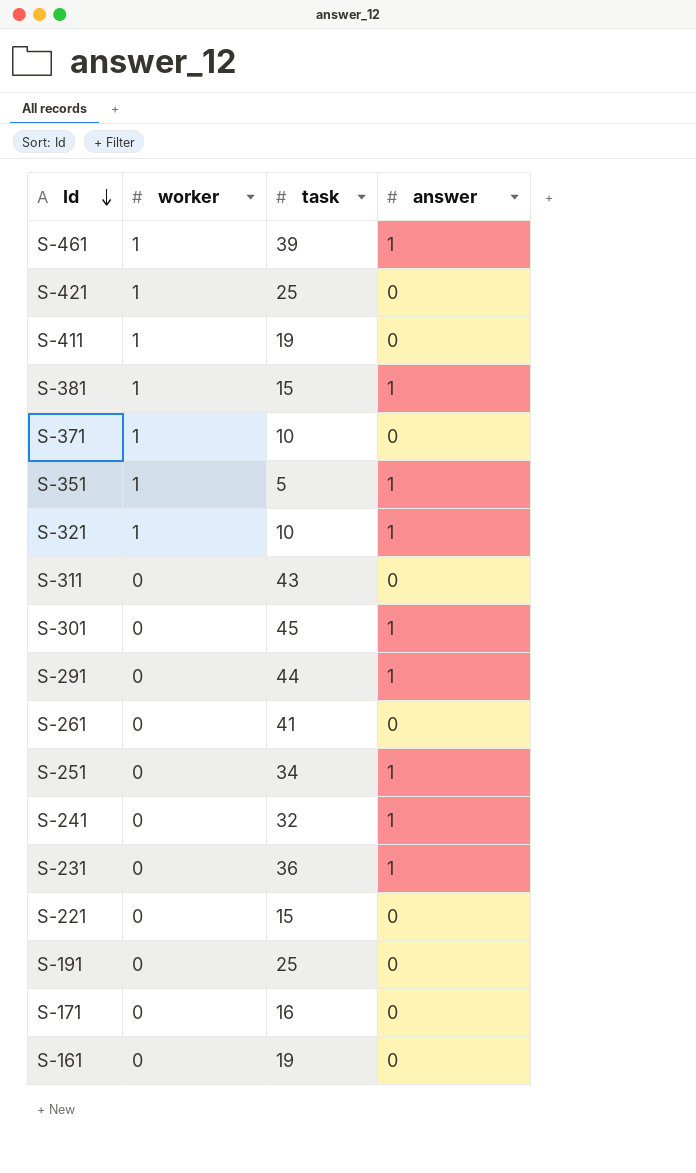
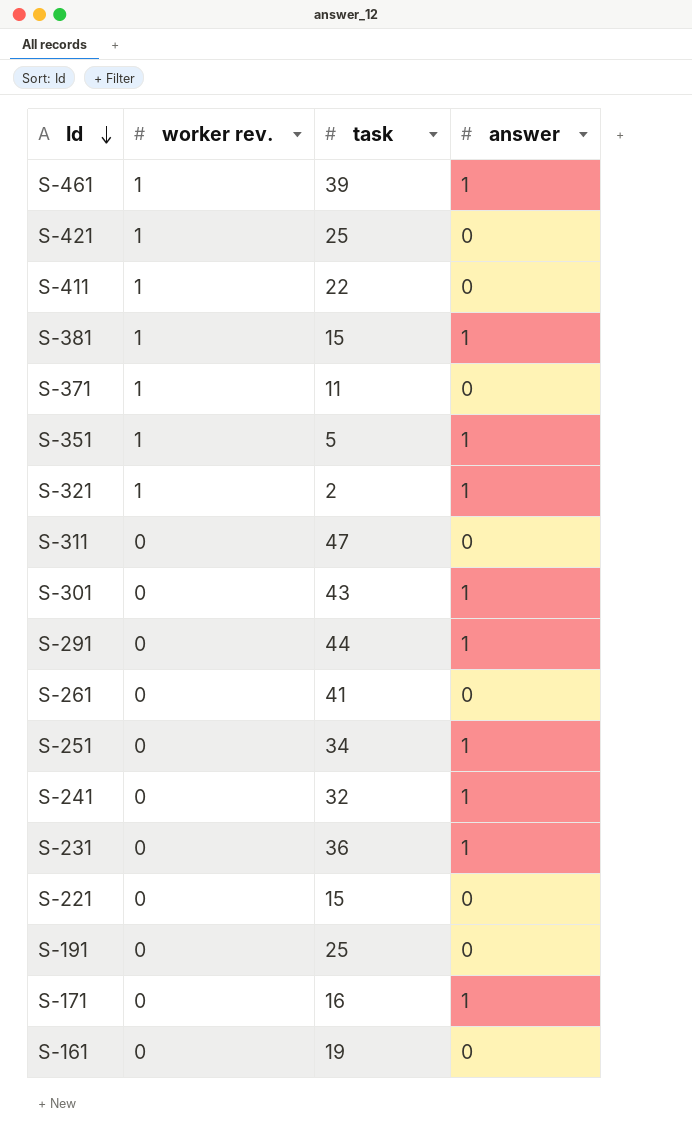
column name: worker -> worker rev.
S-411 | task: 19 -> 22
S-371 | task: 10 -> 11
S-321 | task: 10 -> 2
S-311 | task: 43 -> 47
S-301 | task: 45 -> 43
S-171 | answer: 0 -> 1

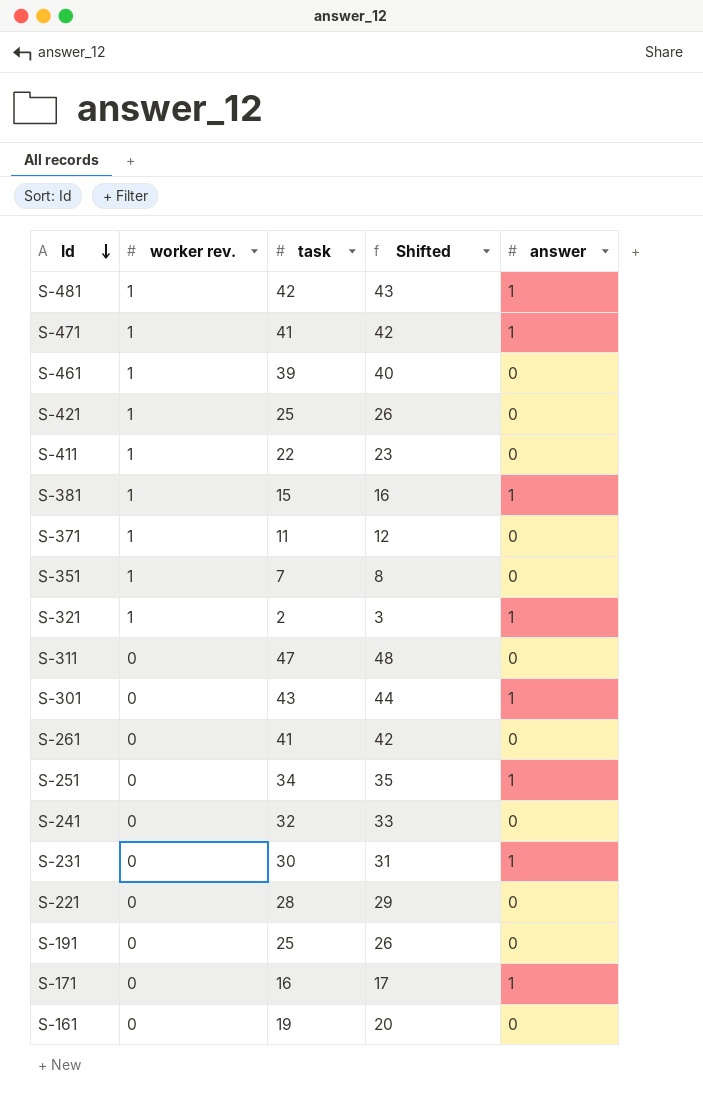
column Shifted | formula: none -> [task] + 1
row S-291: 0 | 44 | 1 -> none
row S-481: none -> 1 | 42 | 43 | 1
row S-471: none -> 1 | 41 | 42 | 1
S-461 | answer: 1 -> 0
S-351 | task: 5 -> 7
S-351 | answer: 1 -> 0
S-241 | answer: 1 -> 0
S-231 | task: 36 -> 30
S-221 | task: 15 -> 28

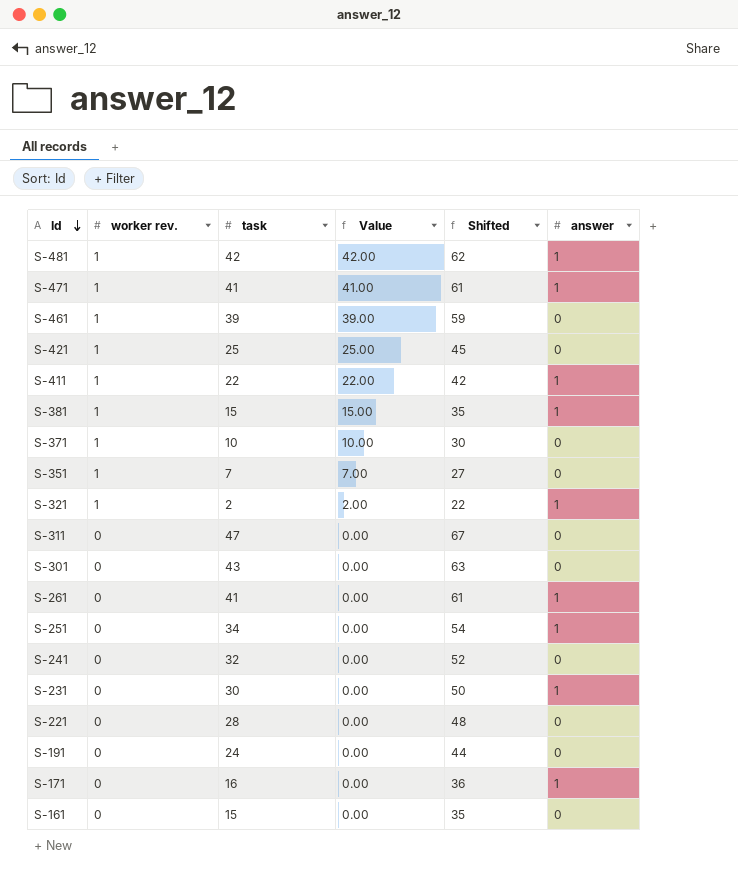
column Value | formula: none -> [worker rev.] * [task]
column Shifted | formula: [task] + 1 -> [task] + 20
S-411 | answer: 0 -> 1
S-371 | task: 11 -> 10
S-301 | answer: 1 -> 0
S-261 | answer: 0 -> 1
S-191 | task: 25 -> 24
S-161 | task: 19 -> 15

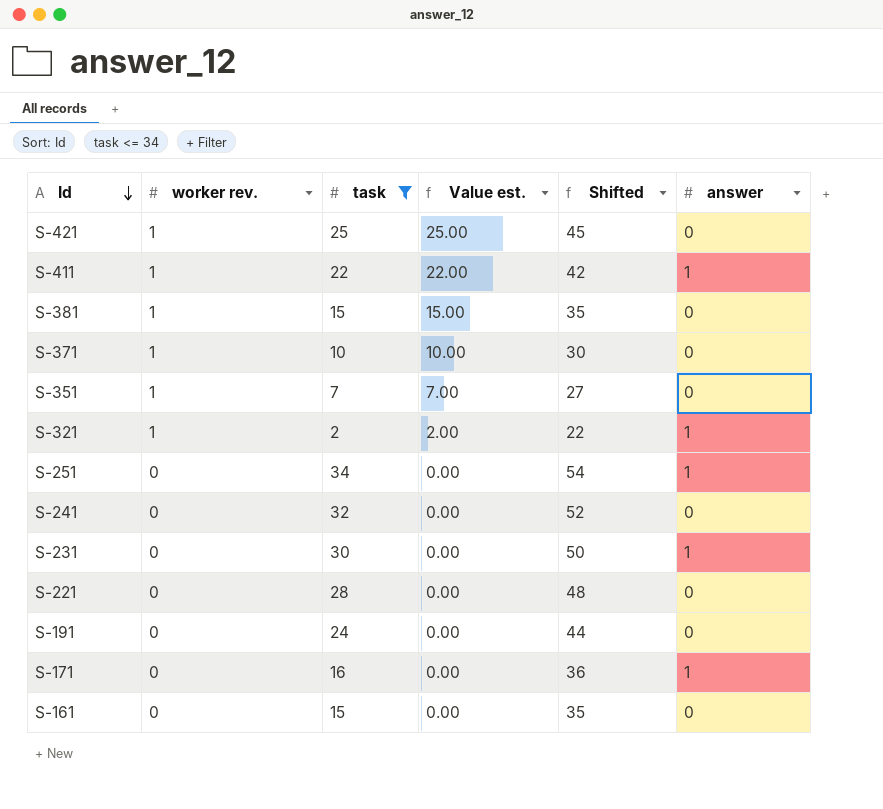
filter: none -> task <= 34
column name: Value -> Value est.
S-381 | answer: 1 -> 0

